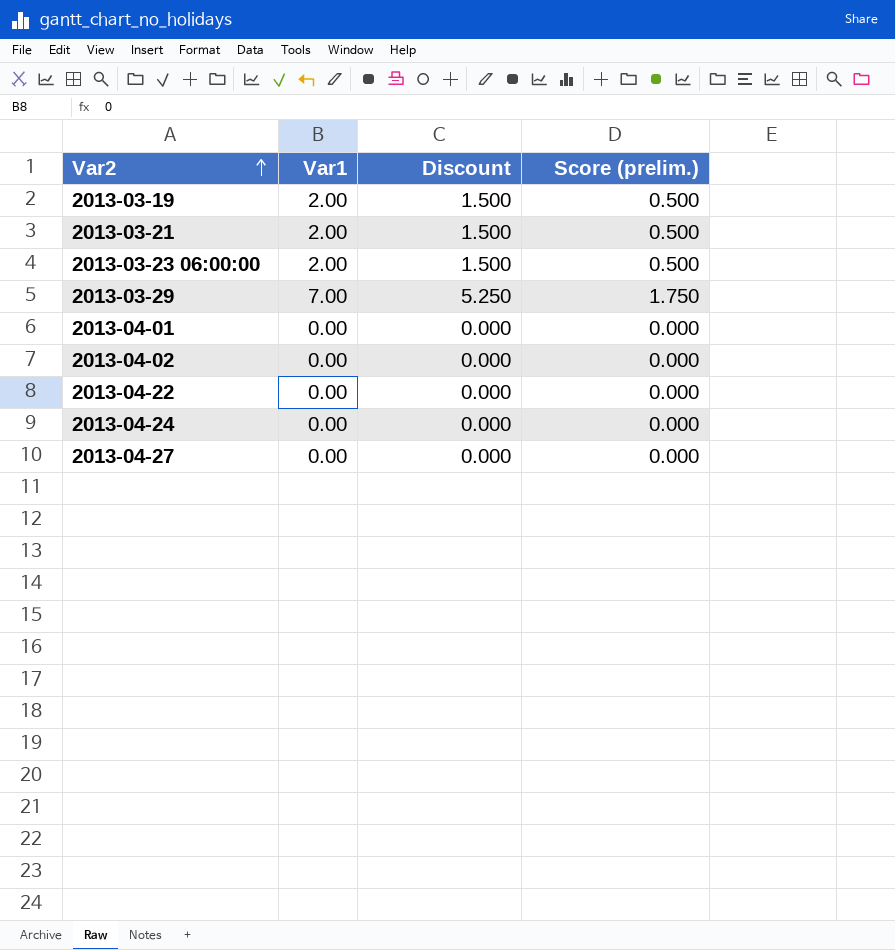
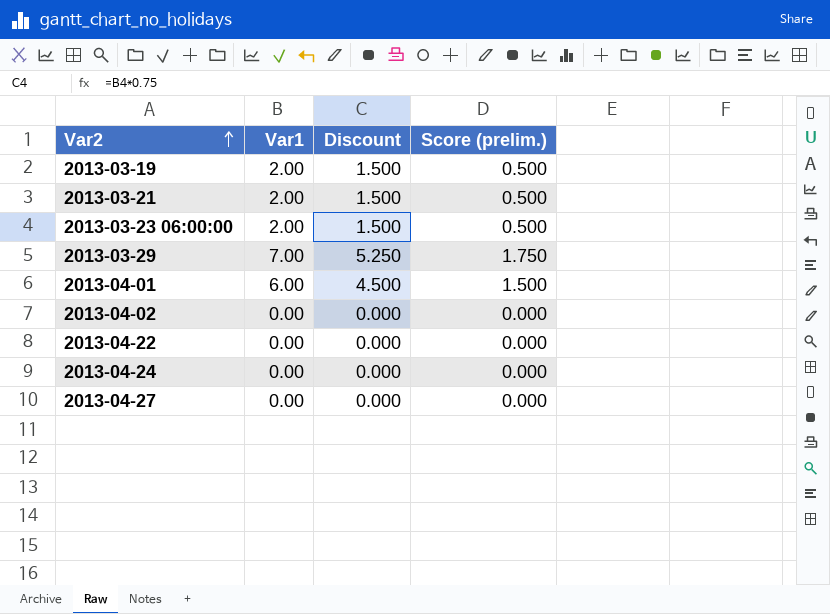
2013-04-01 | Var1: 0.00 -> 6.00
2013-04-01 | Discount: 0.000 -> 4.500
2013-04-01 | Score (prelim.): 0.000 -> 1.500

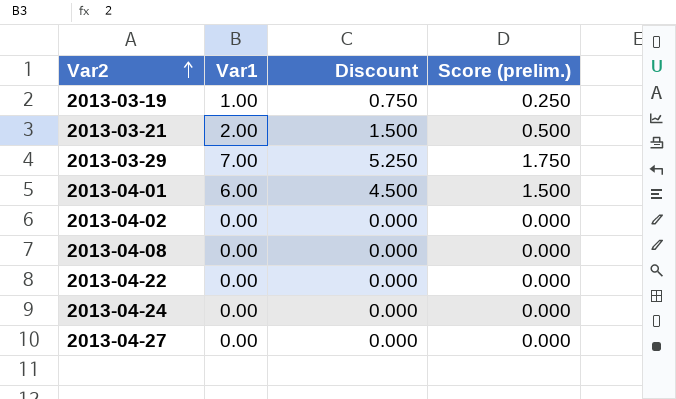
row 2013-03-23 06:00:00: 2.00 | 1.500 | 0.500 -> none
2013-03-19 | Var1: 2.00 -> 1.00
2013-03-19 | Discount: 1.500 -> 0.750
2013-03-19 | Score (prelim.): 0.500 -> 0.250
row 2013-04-08: none -> 0.00 | 0.000 | 0.000

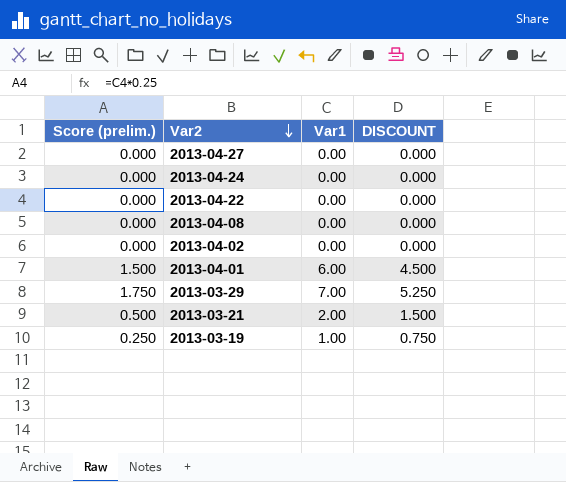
row order: Var2 ascending -> Var2 descending
column Score (prelim.) | position: 4 -> 1
column name: Discount -> DISCOUNT

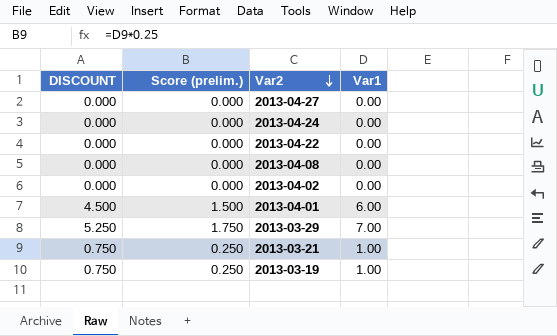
column DISCOUNT | position: 4 -> 1
2013-03-21 | DISCOUNT: 1.500 -> 0.750
2013-03-21 | Score (prelim.): 0.500 -> 0.250
2013-03-21 | Var1: 2.00 -> 1.00

